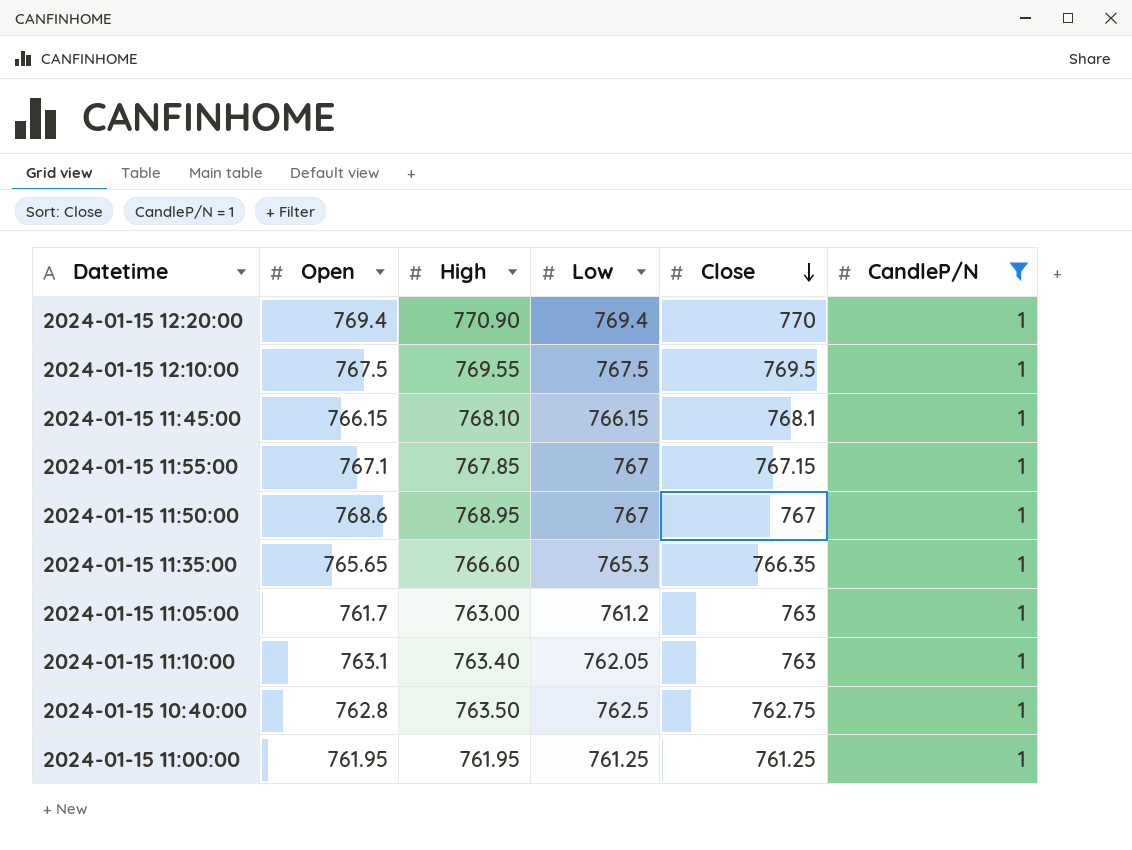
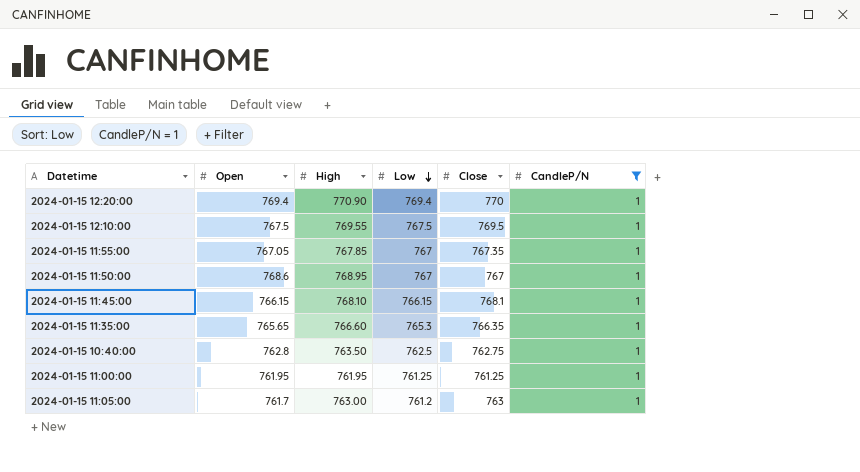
row order: Close descending -> Low descending
row 2024-01-15 11:10:00: 763.1 | 763.40 | 762.05 | 763 | 1 -> none
2024-01-15 11:55:00 | Open: 767.1 -> 767.05
2024-01-15 11:55:00 | Close: 767.15 -> 767.35

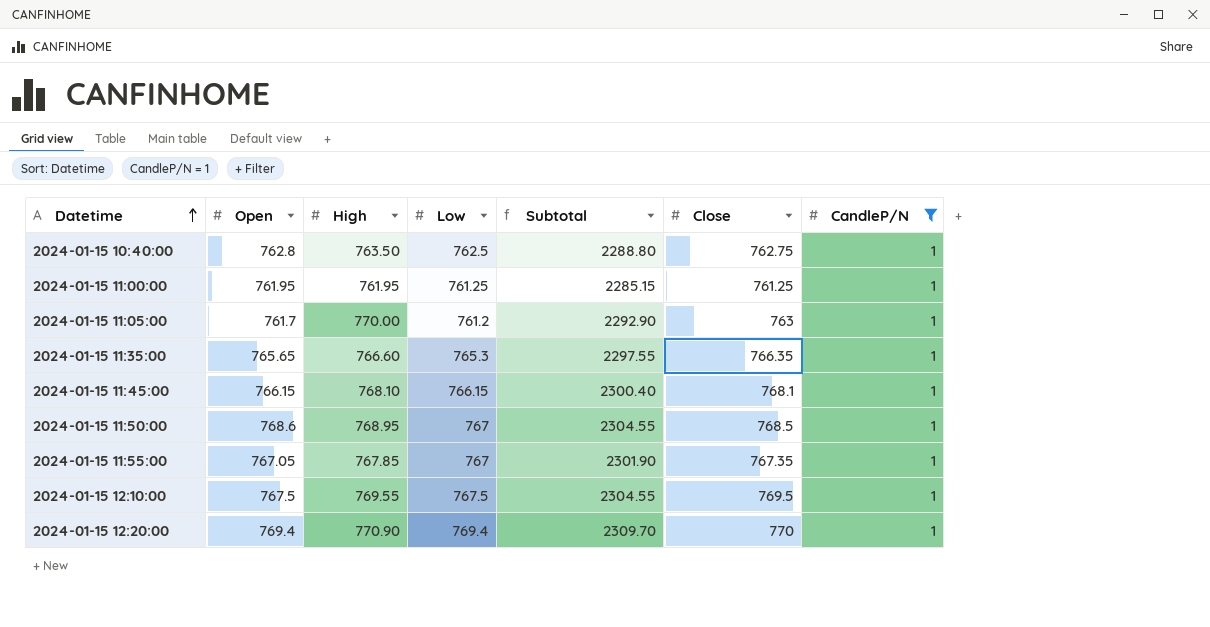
row order: Low descending -> Datetime ascending
column Subtotal | formula: none -> [Open] + [High] + [Low]
2024-01-15 11:05:00 | High: 763.00 -> 770.00
2024-01-15 11:50:00 | Close: 767 -> 768.5

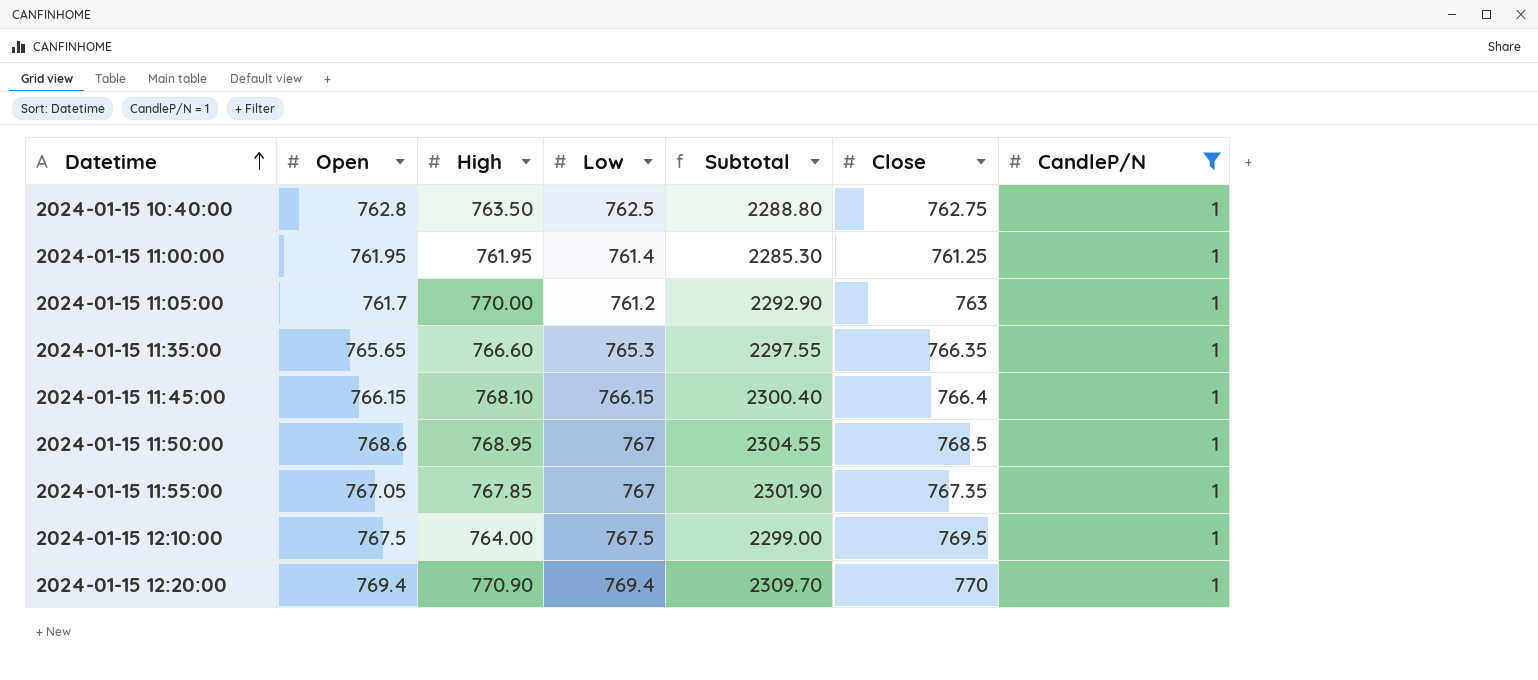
2024-01-15 11:00:00 | Low: 761.25 -> 761.4
2024-01-15 11:00:00 | Subtotal: 2285.15 -> 2285.30
2024-01-15 11:45:00 | Close: 768.1 -> 766.4
2024-01-15 12:10:00 | High: 769.55 -> 764.00
2024-01-15 12:10:00 | Subtotal: 2304.55 -> 2299.00

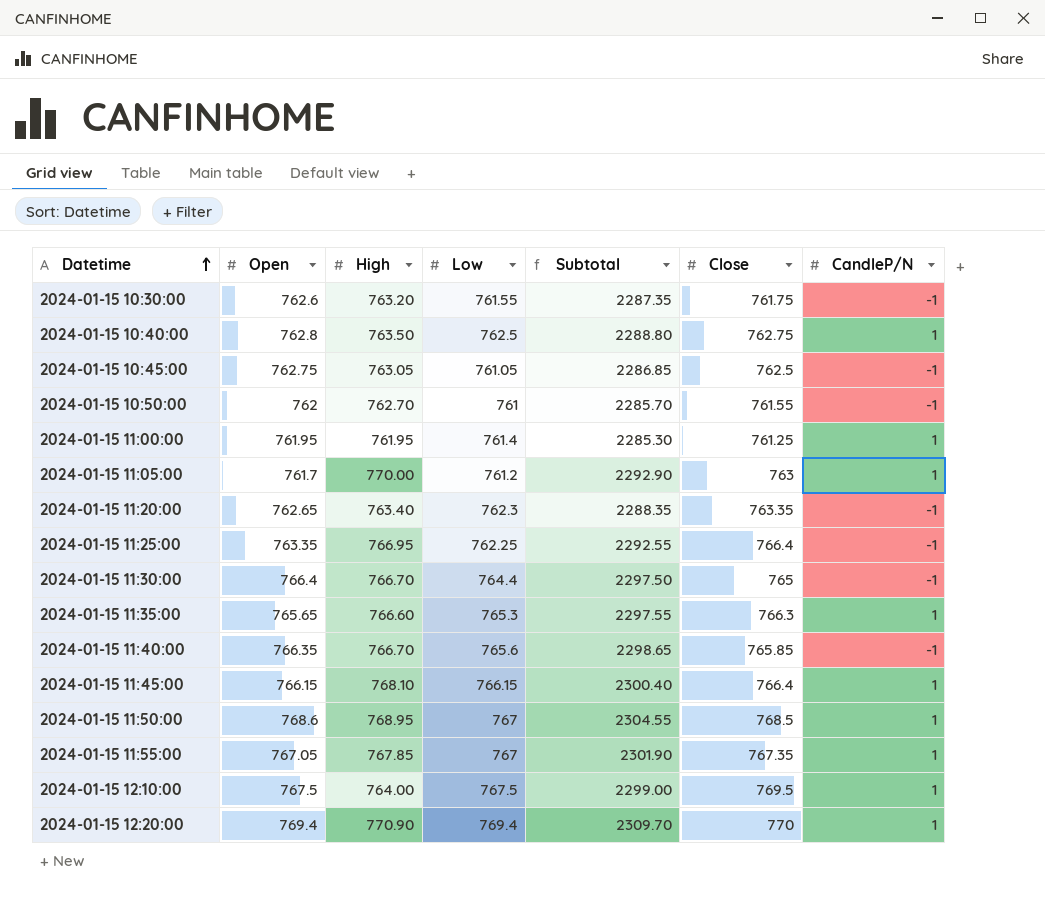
filter: CandleP/N = 1 -> none
2024-01-15 11:35:00 | Close: 766.35 -> 766.3

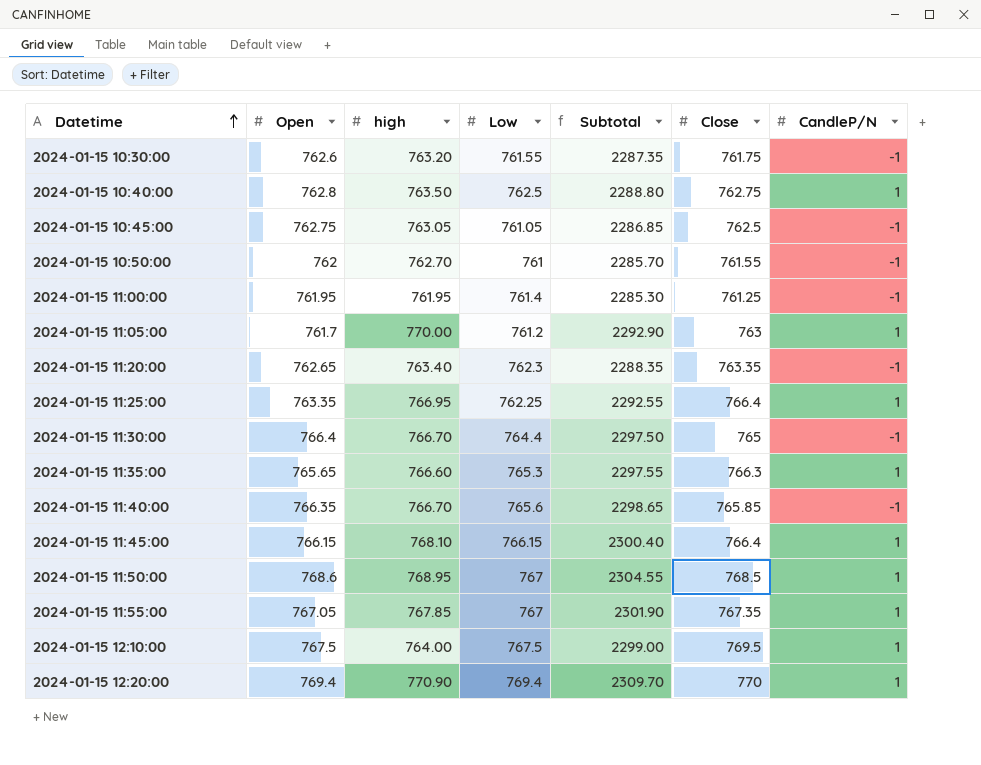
column name: High -> high
2024-01-15 11:00:00 | CandleP/N: 1 -> -1
2024-01-15 11:25:00 | CandleP/N: -1 -> 1

